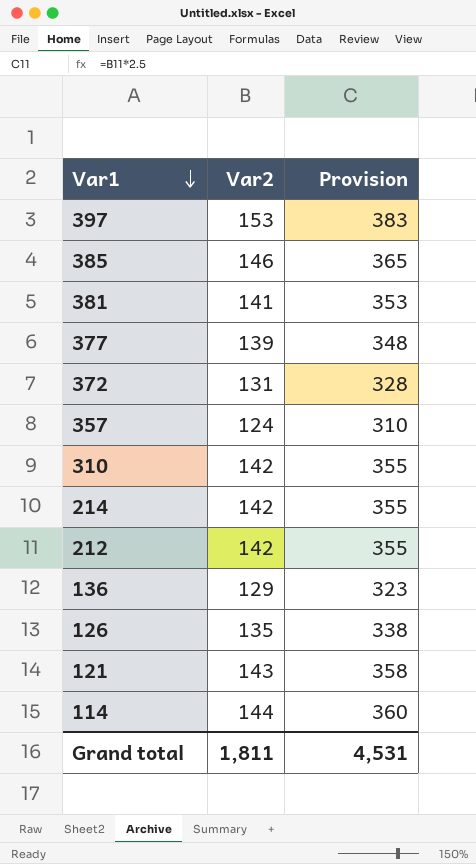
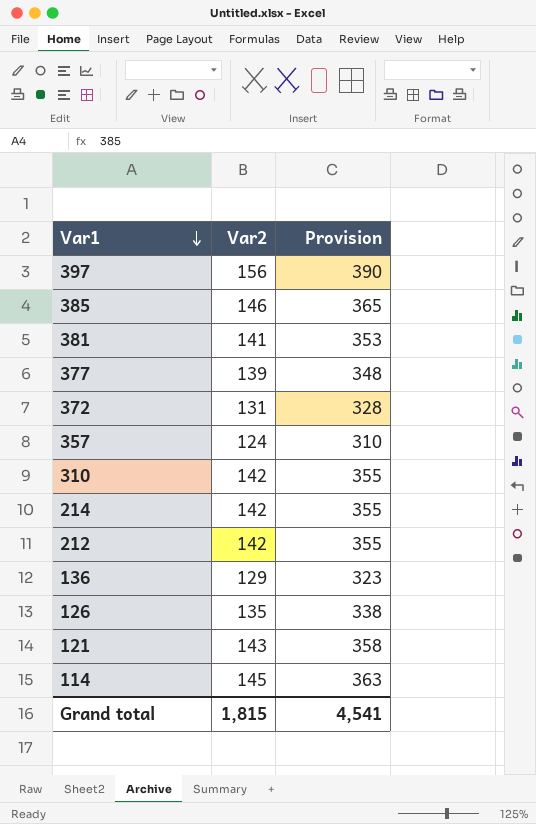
397 | Var2: 153 -> 156
397 | Provision: 383 -> 390
114 | Var2: 144 -> 145
114 | Provision: 360 -> 363
Grand total | Var2: 1,811 -> 1,815
Grand total | Provision: 4,531 -> 4,541

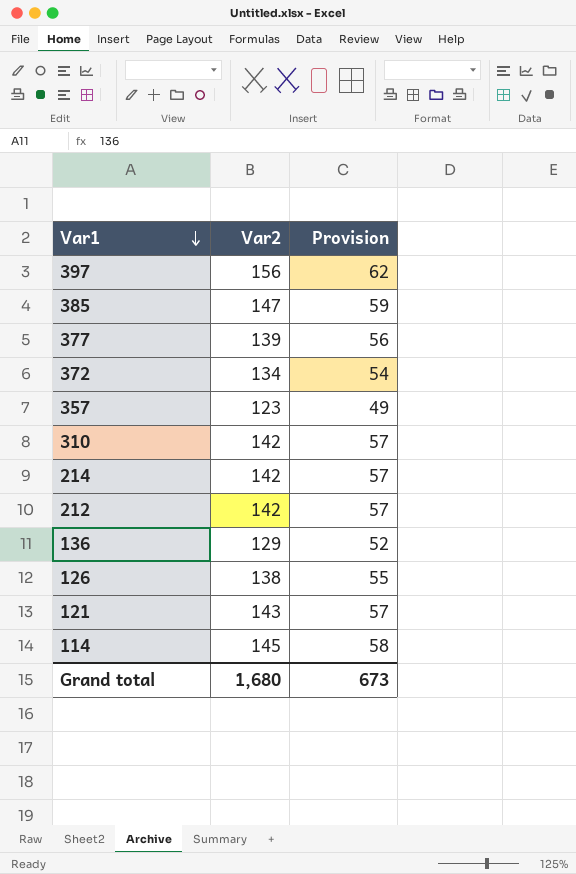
column Provision | formula: [Var2] * 2.5 -> [Var2] * 0.4
row 381: 141 | 353 -> none
385 | Var2: 146 -> 147
372 | Var2: 131 -> 134
357 | Var2: 124 -> 123
126 | Var2: 135 -> 138
Grand total | Var2: 1,815 -> 1,680
Grand total | Provision: 4,541 -> 673

